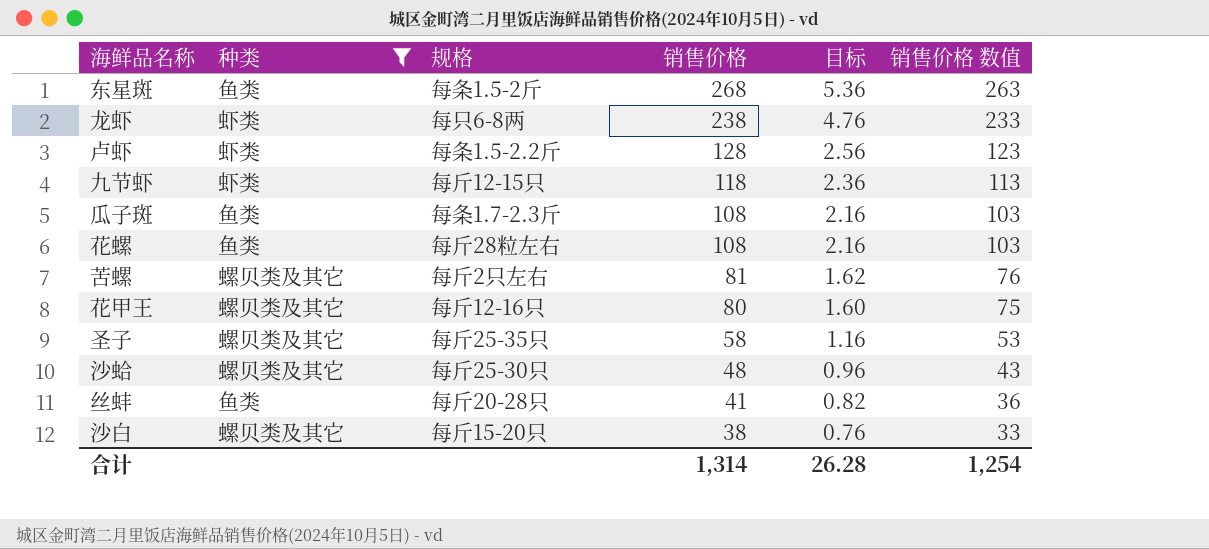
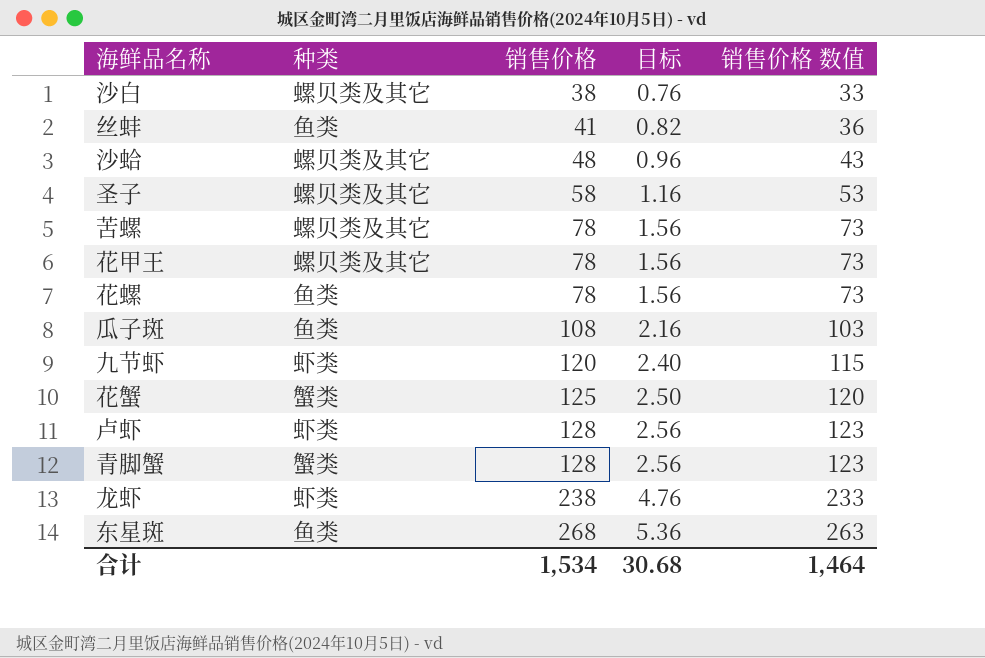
filter: 种类 != 蟹类 -> none
row order: 销售价格 descending -> 销售价格 ascending
column 规格 | position: 3 -> none
苦螺 | 销售价格: 81 -> 78
苦螺 | 目标: 1.62 -> 1.56
苦螺 | 销售价格 数值: 76 -> 73
花甲王 | 销售价格: 80 -> 78
花甲王 | 目标: 1.60 -> 1.56
花甲王 | 销售价格 数值: 75 -> 73
花螺 | 销售价格: 108 -> 78
花螺 | 目标: 2.16 -> 1.56
花螺 | 销售价格 数值: 103 -> 73
九节虾 | 销售价格: 118 -> 120
九节虾 | 目标: 2.36 -> 2.40
九节虾 | 销售价格 数值: 113 -> 115
合计 | 销售价格: 1,314 -> 1,534
合计 | 目标: 26.28 -> 30.68
合计 | 销售价格 数值: 1,254 -> 1,464

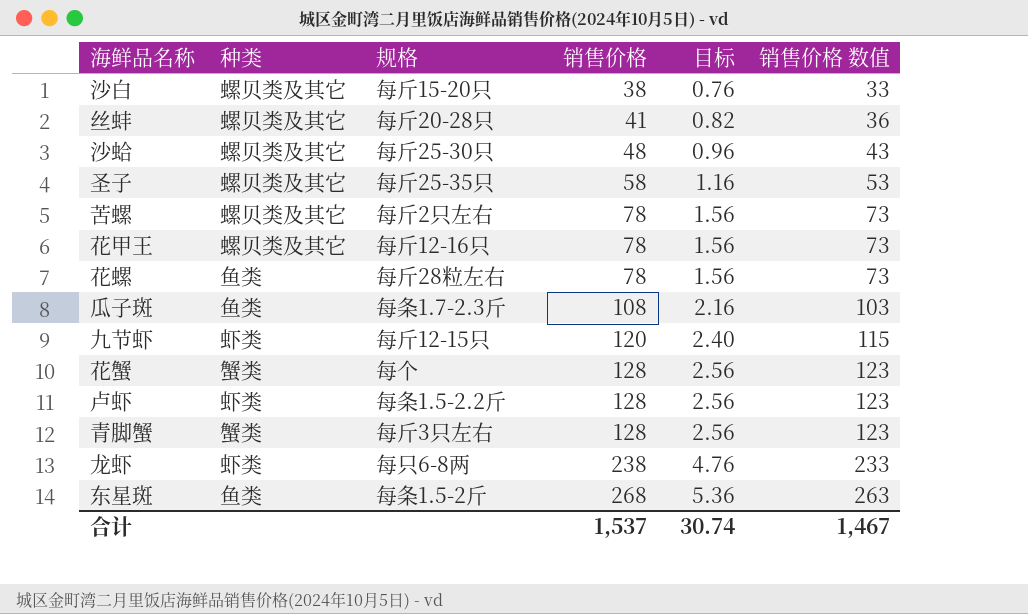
column 规格 | position: none -> 3
丝蚌 | 种类: 鱼类 -> 螺贝类及其它
花蟹 | 销售价格: 125 -> 128
花蟹 | 目标: 2.50 -> 2.56
花蟹 | 销售价格 数值: 120 -> 123
合计 | 销售价格: 1,534 -> 1,537
合计 | 目标: 30.68 -> 30.74
合计 | 销售价格 数值: 1,464 -> 1,467

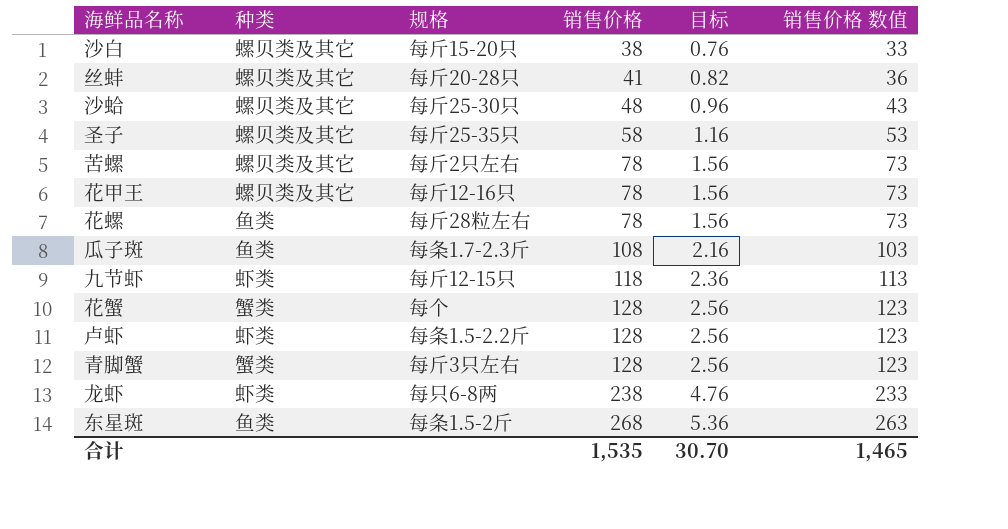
九节虾 | 销售价格: 120 -> 118
九节虾 | 目标: 2.40 -> 2.36
九节虾 | 销售价格 数值: 115 -> 113
合计 | 销售价格: 1,537 -> 1,535
合计 | 目标: 30.74 -> 30.70
合计 | 销售价格 数值: 1,467 -> 1,465

